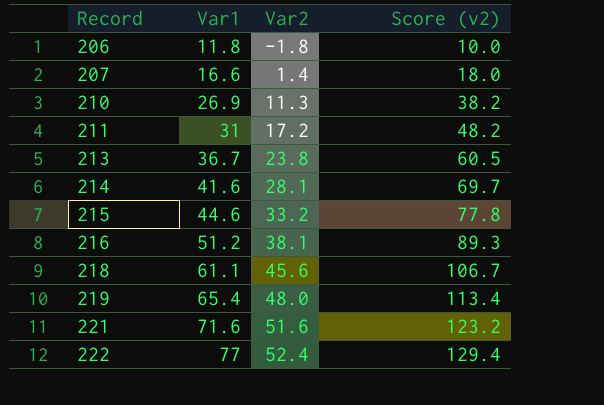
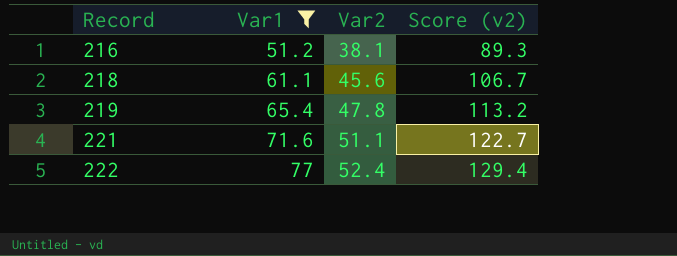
filter: none -> Var1 >= 51.2
219 | Var2: 48.0 -> 47.8
219 | Score (v2): 113.4 -> 113.2
221 | Var2: 51.6 -> 51.1
221 | Score (v2): 123.2 -> 122.7

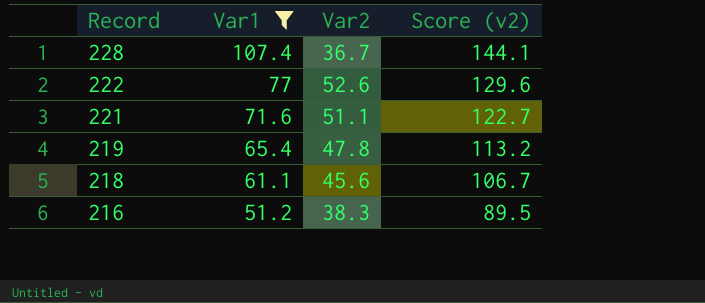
row order: Record ascending -> Record descending
row 228: none -> 107.4 | 36.7 | 144.1
222 | Var2: 52.4 -> 52.6
222 | Score (v2): 129.4 -> 129.6
216 | Var2: 38.1 -> 38.3
216 | Score (v2): 89.3 -> 89.5

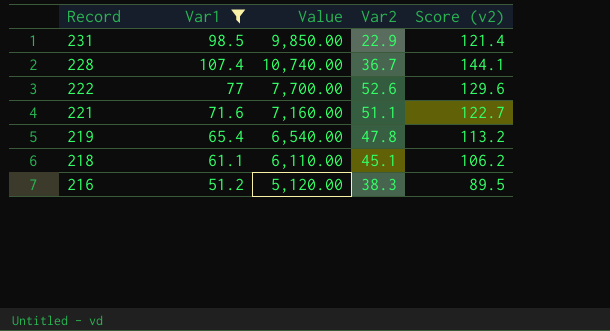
column Value | formula: none -> [Var1] * 100
row 231: none -> 98.5 | 9,850.00 | 22.9 | 121.4
218 | Var2: 45.6 -> 45.1
218 | Score (v2): 106.7 -> 106.2

